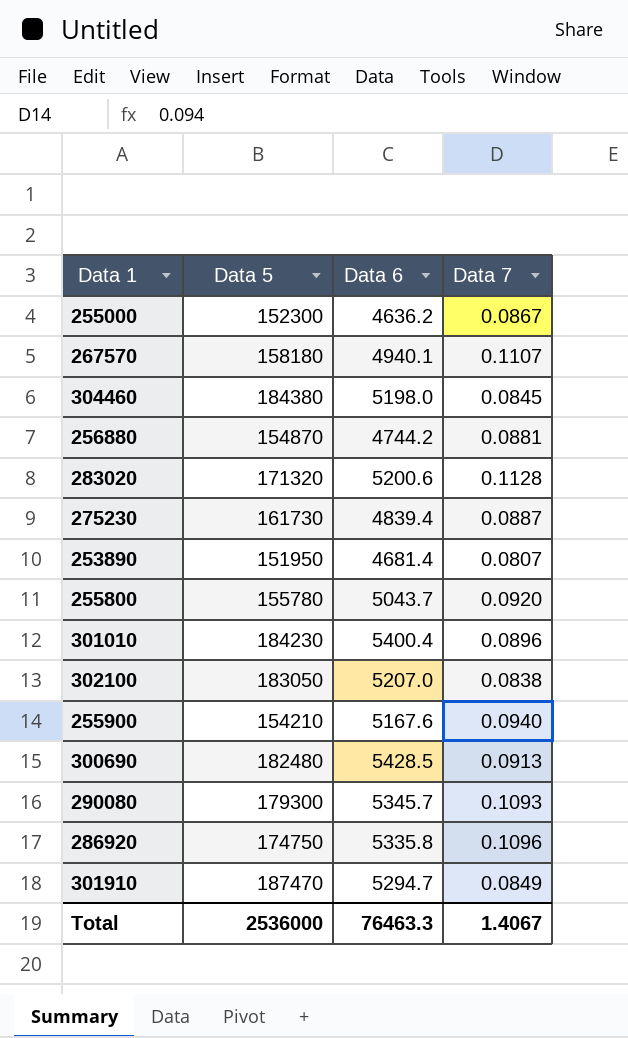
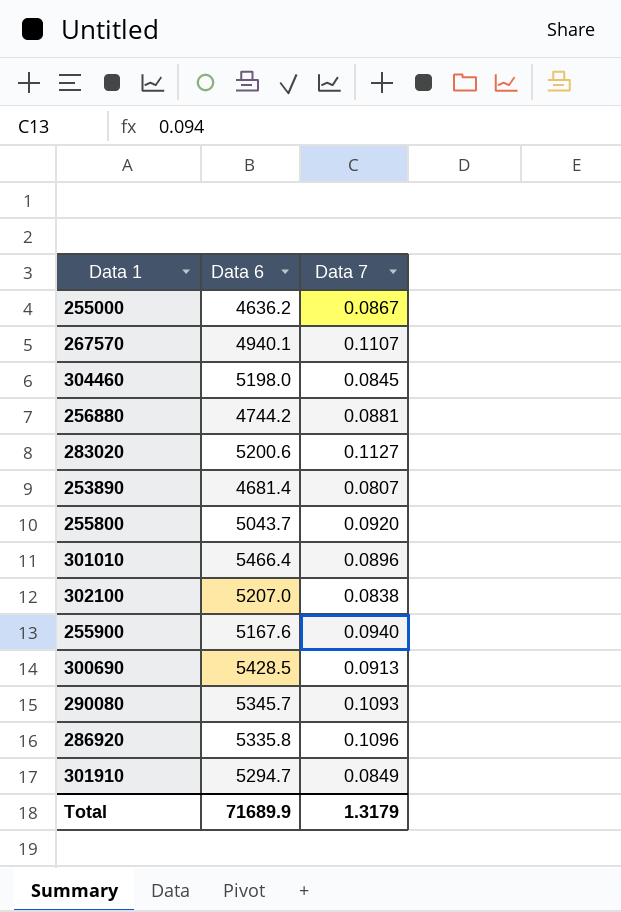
column Data 5 | position: 2 -> none
row 275230: 161730 | 4839.4 | 0.0887 -> none
283020 | Data 7: 0.1128 -> 0.1127
301010 | Data 6: 5400.4 -> 5466.4
Total | Data 6: 76463.3 -> 71689.9
Total | Data 7: 1.4067 -> 1.3179

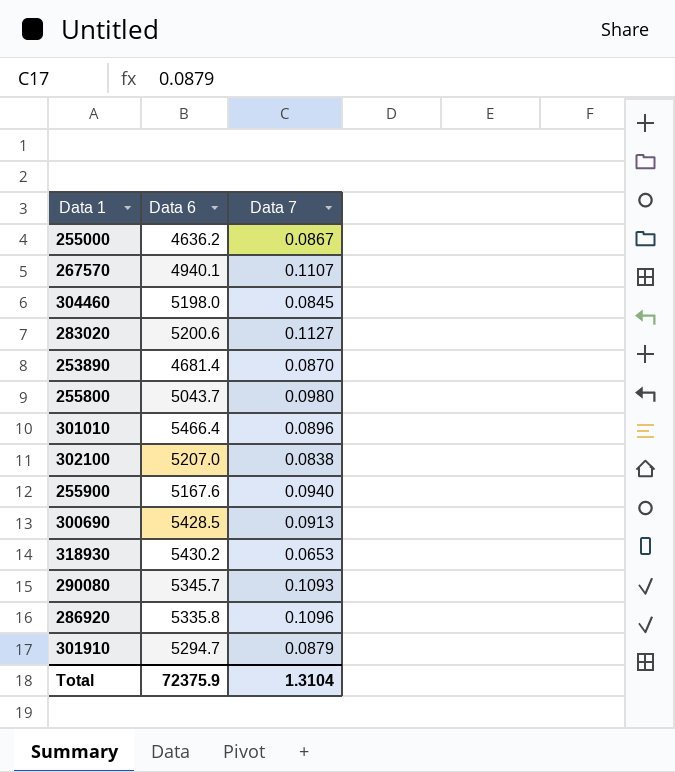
row 256880: 4744.2 | 0.0881 -> none
253890 | Data 7: 0.0807 -> 0.0870
255800 | Data 7: 0.0920 -> 0.0980
row 318930: none -> 5430.2 | 0.0653
301910 | Data 7: 0.0849 -> 0.0879
Total | Data 6: 71689.9 -> 72375.9
Total | Data 7: 1.3179 -> 1.3104

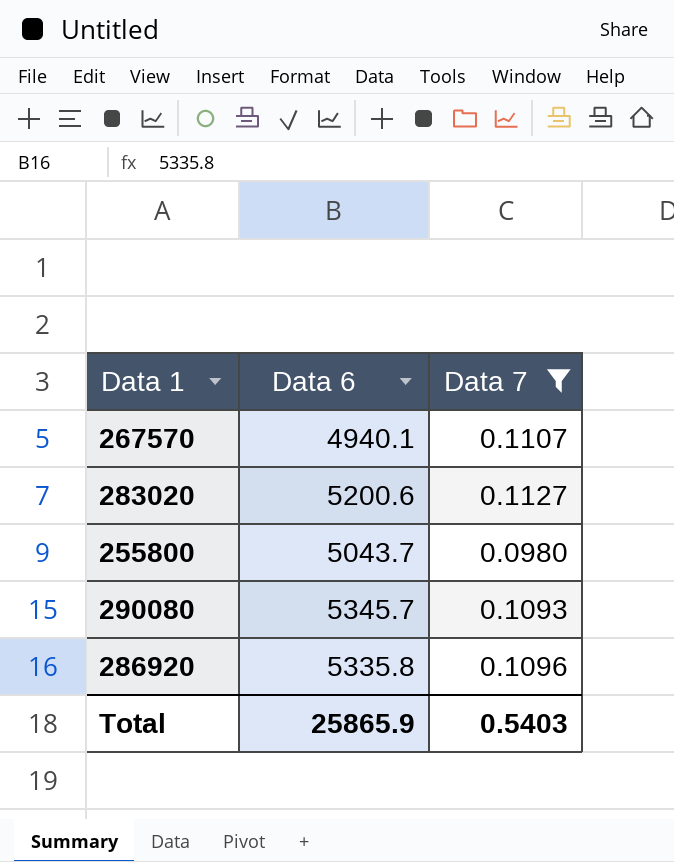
filter: none -> Data 7 >= 0.0980
Total | Data 6: 72375.9 -> 25865.9
Total | Data 7: 1.3104 -> 0.5403

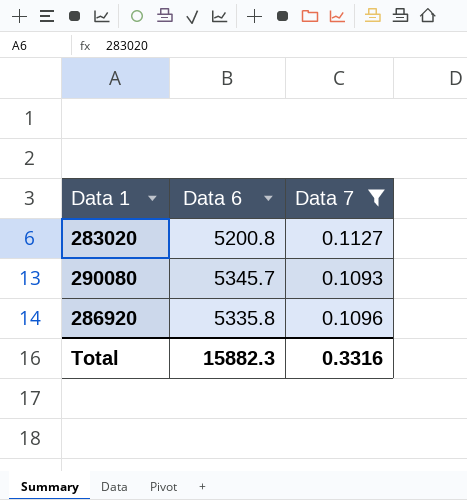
row 267570: 4940.1 | 0.1107 -> none
row 255800: 5043.7 | 0.0980 -> none
283020 | Data 6: 5200.6 -> 5200.8
Total | Data 6: 25865.9 -> 15882.3
Total | Data 7: 0.5403 -> 0.3316

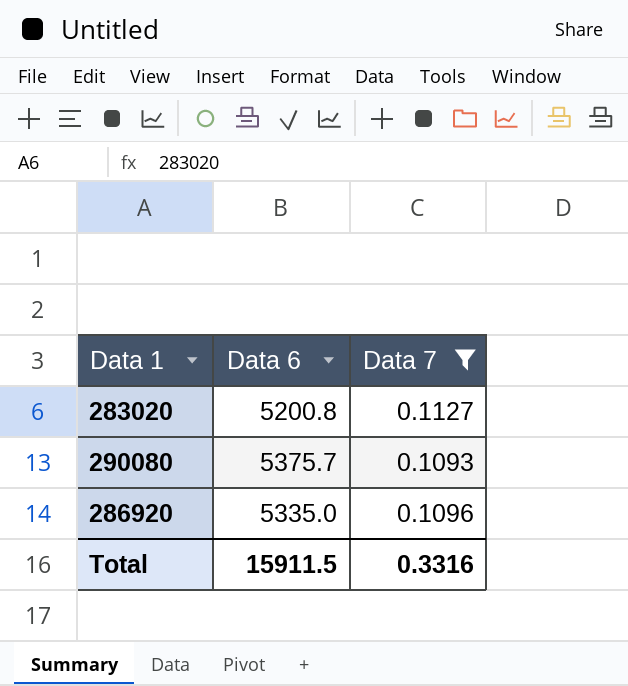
290080 | Data 6: 5345.7 -> 5375.7
286920 | Data 6: 5335.8 -> 5335.0
Total | Data 6: 15882.3 -> 15911.5

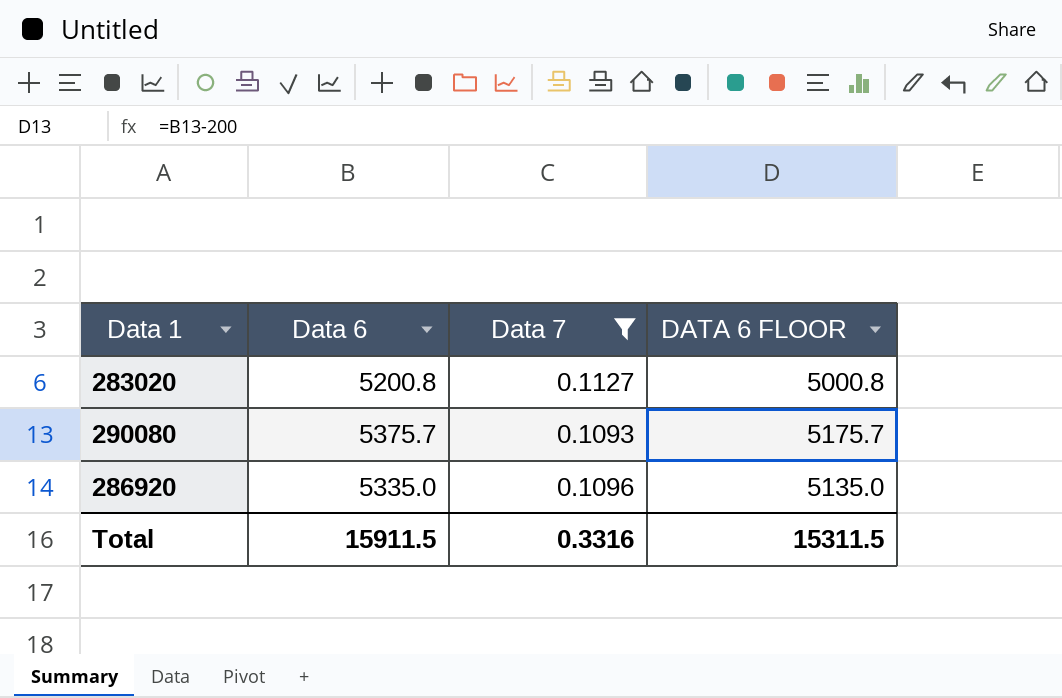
column DATA 6 FLOOR | formula: none -> [Data 6] - 200

